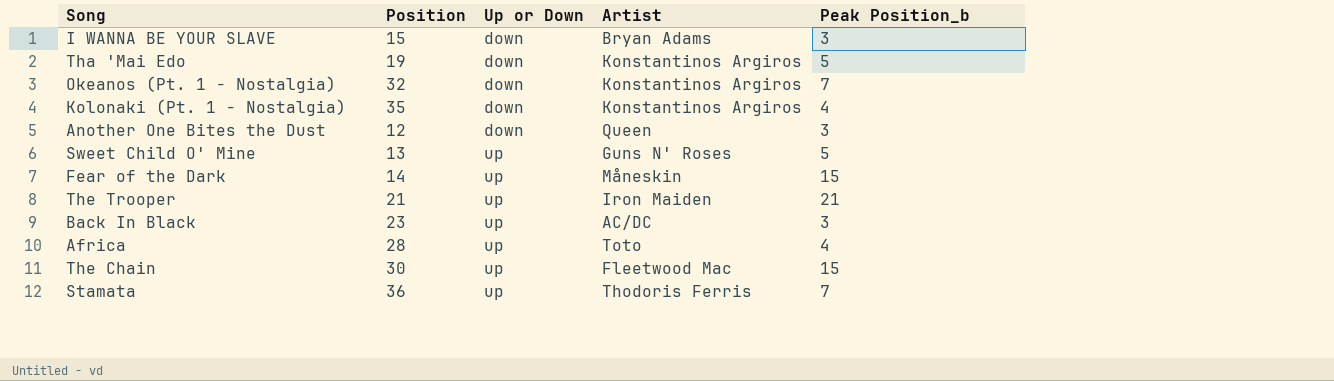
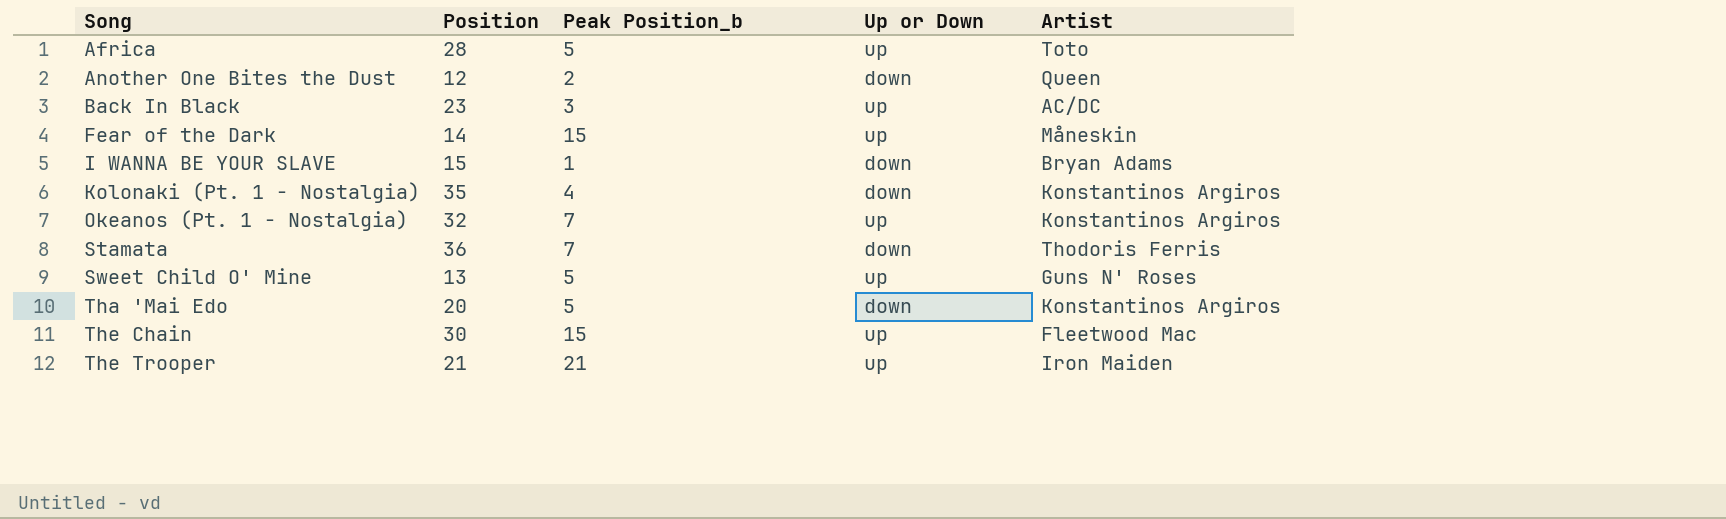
row order: Up or Down ascending -> Song ascending
column Peak Position_b | position: 5 -> 3
Africa | Peak Position_b: 4 -> 5
Another One Bites the Dust | Peak Position_b: 3 -> 2
I WANNA BE YOUR SLAVE | Peak Position_b: 3 -> 1
Okeanos (Pt. 1 - Nostalgia) | Up or Down: down -> up
Stamata | Up or Down: up -> down
Tha 'Mai Edo | Position: 19 -> 20

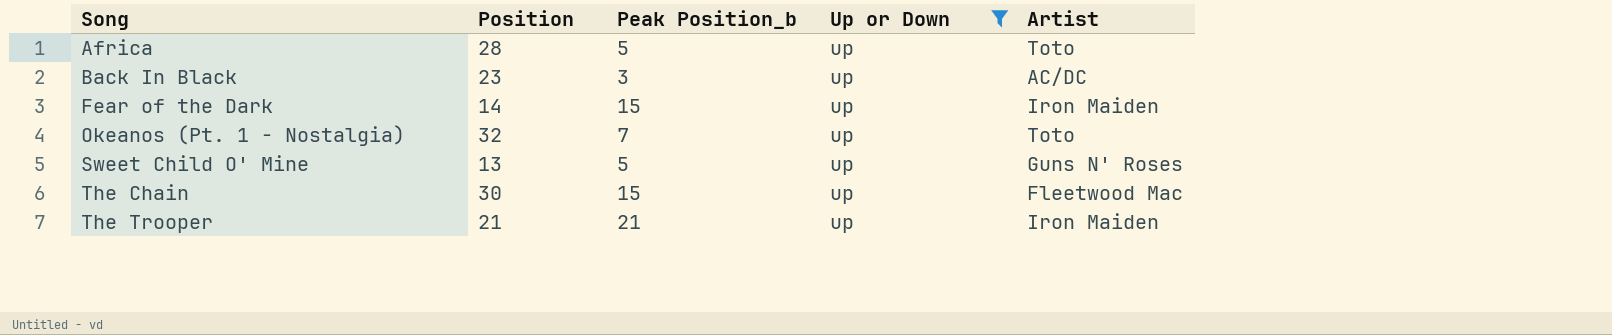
filter: none -> Up or Down = up
Fear of the Dark | Artist: Måneskin -> Iron Maiden
Okeanos (Pt. 1 - Nostalgia) | Artist: Konstantinos Argiros -> Toto

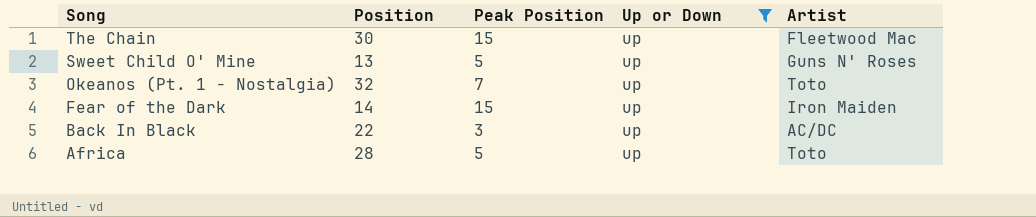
row order: Song ascending -> Song descending
column name: Peak Position_b -> Peak Position
row The Trooper: 21 | 21 | up | Iron Maiden -> none
Back In Black | Position: 23 -> 22

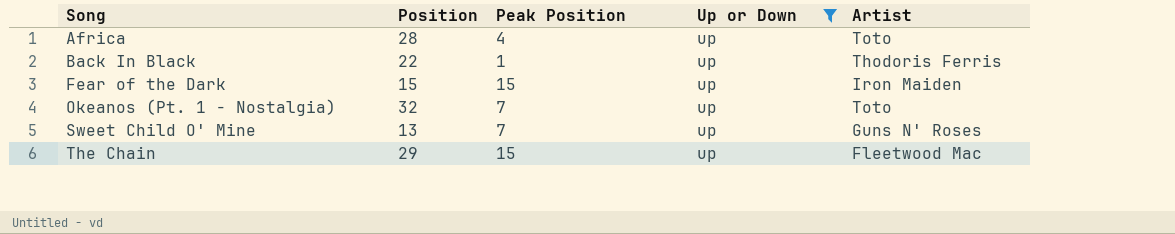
row order: Song descending -> Song ascending
Africa | Peak Position: 5 -> 4
Back In Black | Peak Position: 3 -> 1
Back In Black | Artist: AC/DC -> Thodoris Ferris
Fear of the Dark | Position: 14 -> 15
Sweet Child O' Mine | Peak Position: 5 -> 7
The Chain | Position: 30 -> 29

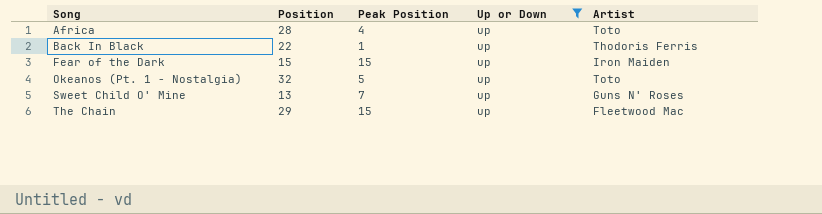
Okeanos (Pt. 1 - Nostalgia) | Peak Position: 7 -> 5

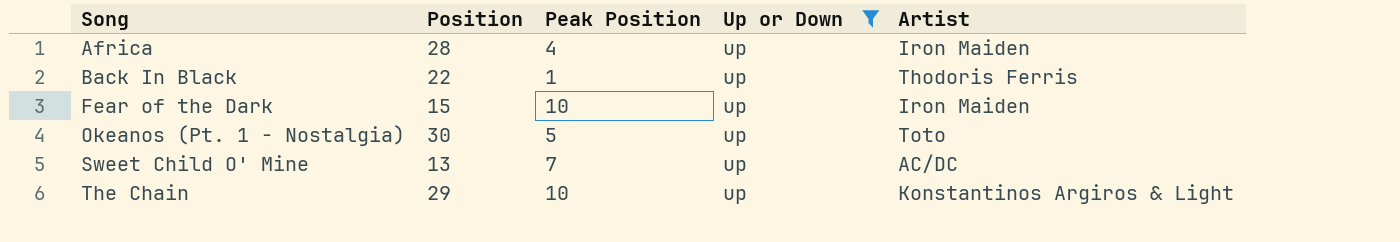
Africa | Artist: Toto -> Iron Maiden
Fear of the Dark | Peak Position: 15 -> 10
Okeanos (Pt. 1 - Nostalgia) | Position: 32 -> 30
Sweet Child O' Mine | Artist: Guns N' Roses -> AC/DC
The Chain | Peak Position: 15 -> 10
The Chain | Artist: Fleetwood Mac -> Konstantinos Argiros & Light

